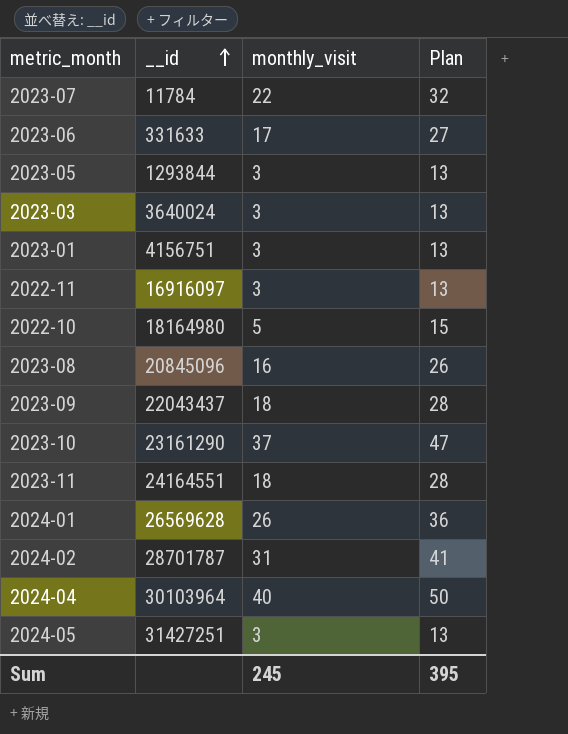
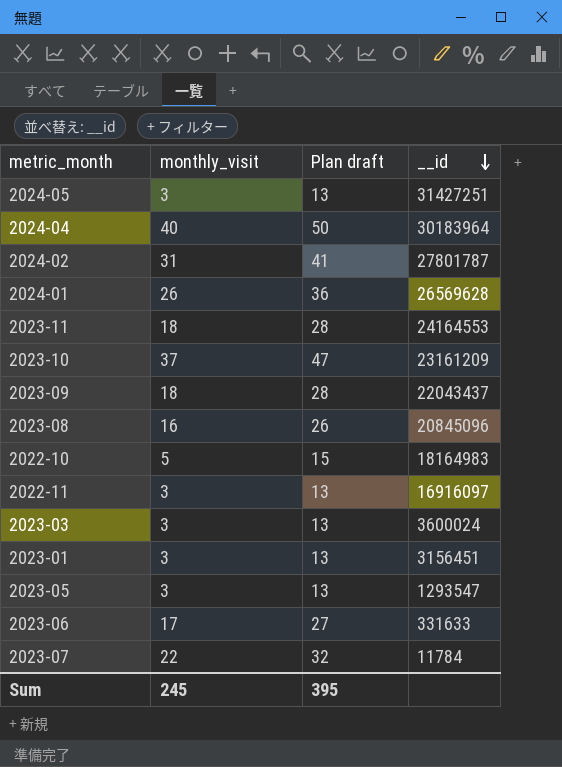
row order: __id ascending -> __id descending
column name: Plan -> Plan draft
column __id | position: 2 -> 4
2024-04 | __id: 30103964 -> 30183964
2024-02 | __id: 28701787 -> 27801787
2023-11 | __id: 24164551 -> 24164553
2023-10 | __id: 23161290 -> 23161209
2022-10 | __id: 18164980 -> 18164983
2023-03 | __id: 3640024 -> 3600024
2023-01 | __id: 4156751 -> 3156451
2023-05 | __id: 1293844 -> 1293547

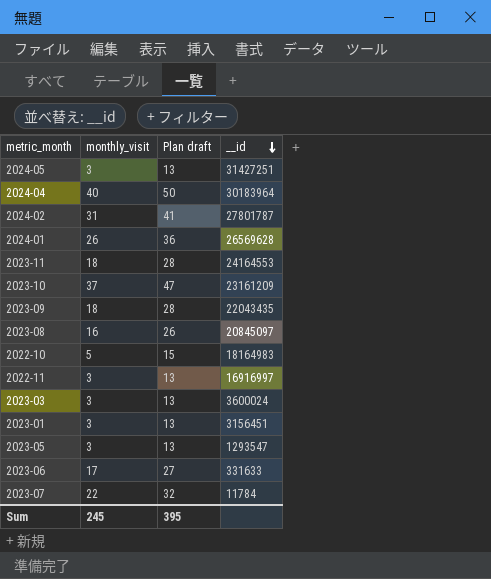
2023-09 | __id: 22043437 -> 22043435
2023-08 | __id: 20845096 -> 20845097
2022-11 | __id: 16916097 -> 16916997

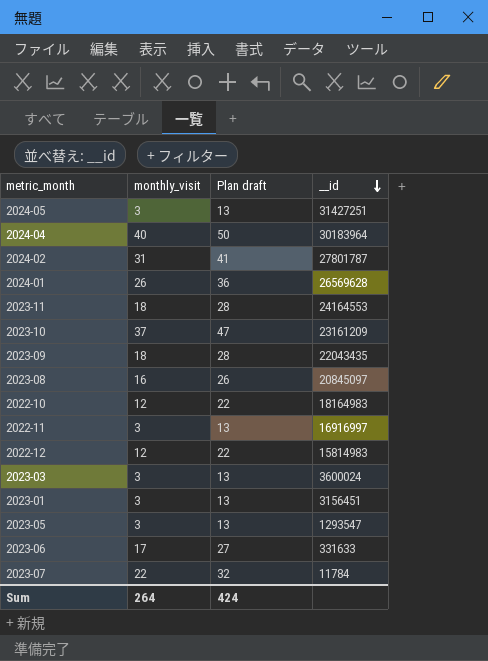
2022-10 | monthly_visit: 5 -> 12
2022-10 | Plan draft: 15 -> 22
row 2022-12: none -> 12 | 22 | 15814983
Sum | monthly_visit: 245 -> 264
Sum | Plan draft: 395 -> 424

